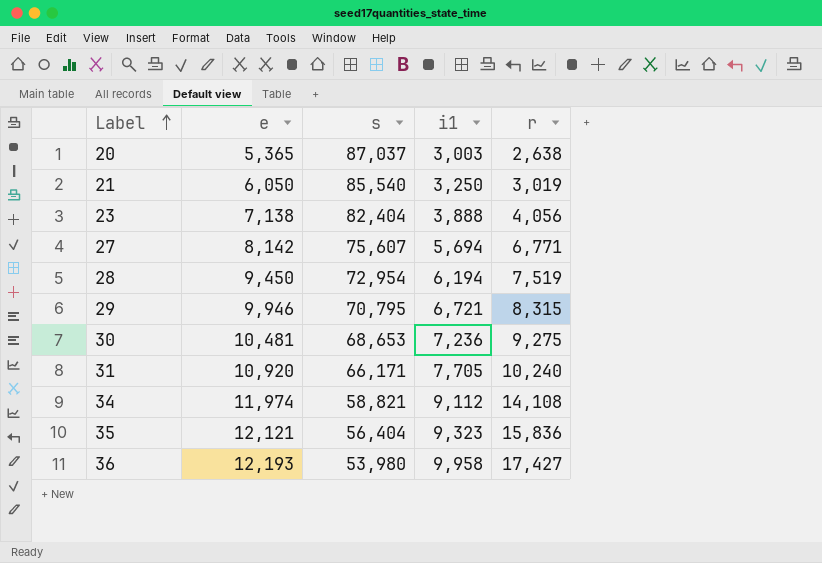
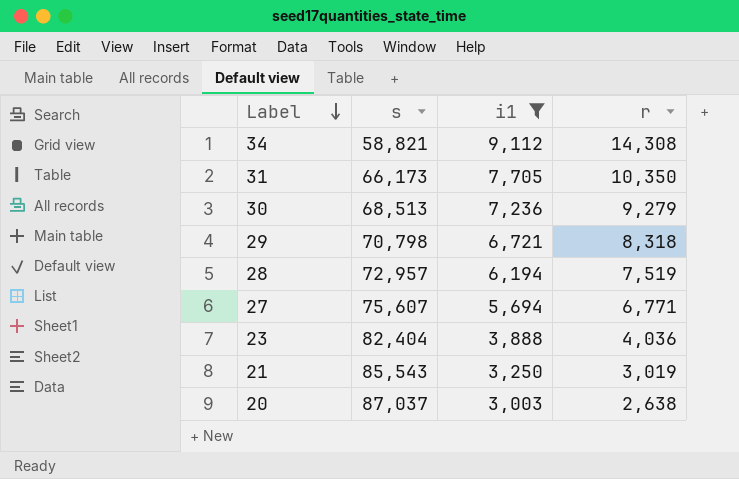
filter: none -> i1 <= 9,112
row order: Label ascending -> Label descending
column e | position: 2 -> none
34 | r: 14,108 -> 14,308
31 | s: 66,171 -> 66,173
31 | r: 10,240 -> 10,350
30 | s: 68,653 -> 68,513
30 | r: 9,275 -> 9,279
29 | s: 70,795 -> 70,798
29 | r: 8,315 -> 8,318
28 | s: 72,954 -> 72,957
23 | r: 4,056 -> 4,036
21 | s: 85,540 -> 85,543

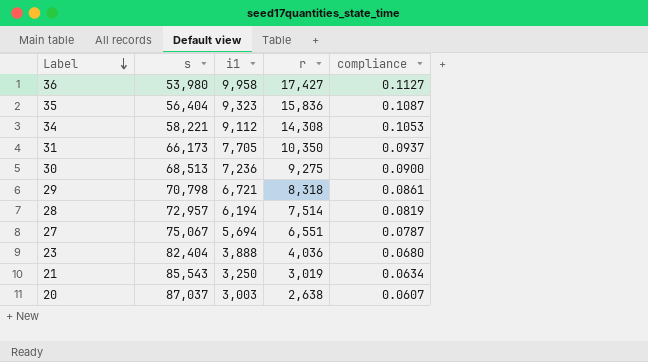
filter: i1 <= 9,112 -> none
column compliance | position: none -> 5
34 | s: 58,821 -> 58,221
30 | r: 9,279 -> 9,275
28 | r: 7,519 -> 7,514
27 | s: 75,607 -> 75,067
27 | r: 6,771 -> 6,551

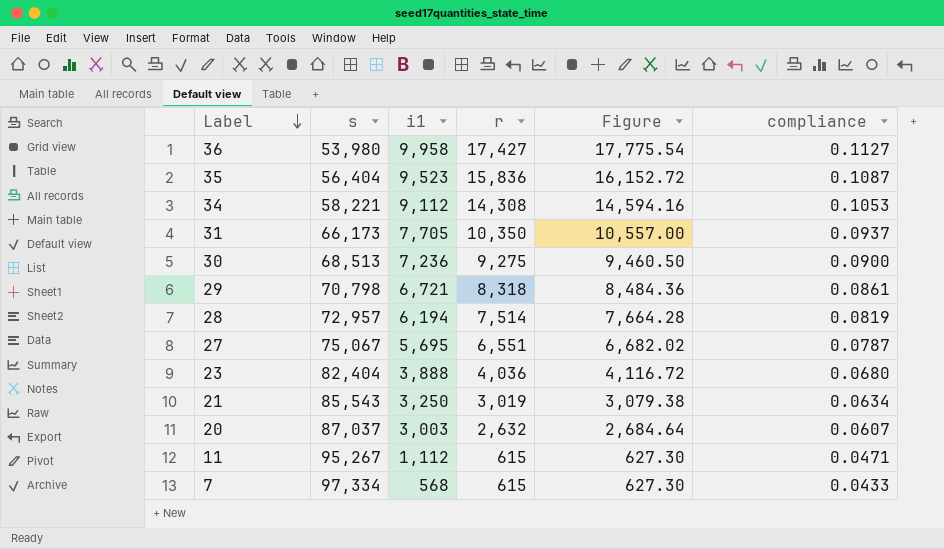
column Figure | formula: none -> [r] * 1.02
35 | i1: 9,323 -> 9,523
27 | i1: 5,694 -> 5,695
20 | r: 2,638 -> 2,632
row 11: none -> 95,267 | 1,112 | 615 | 627.30 | 0.0471
row 7: none -> 97,334 | 568 | 615 | 627.30 | 0.0433

